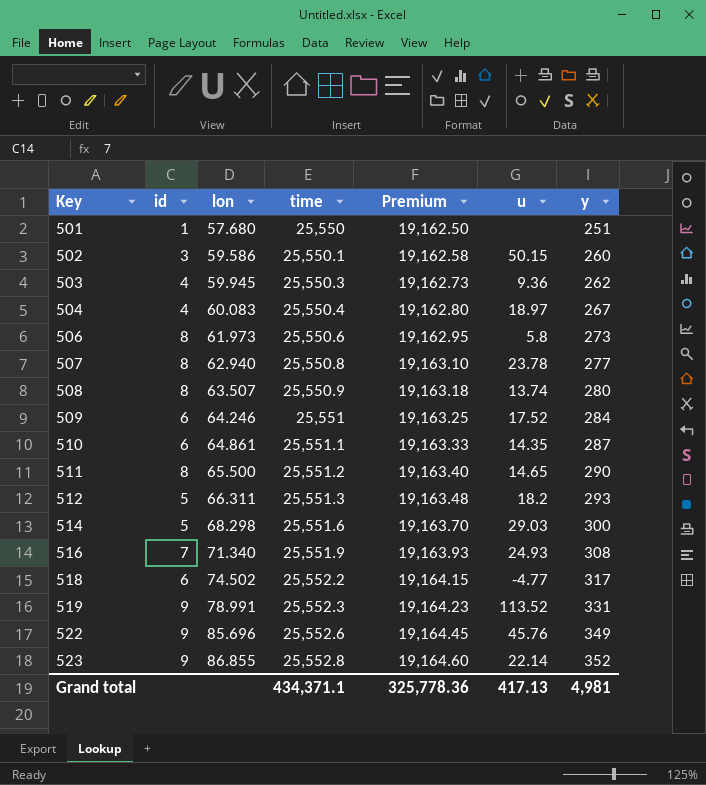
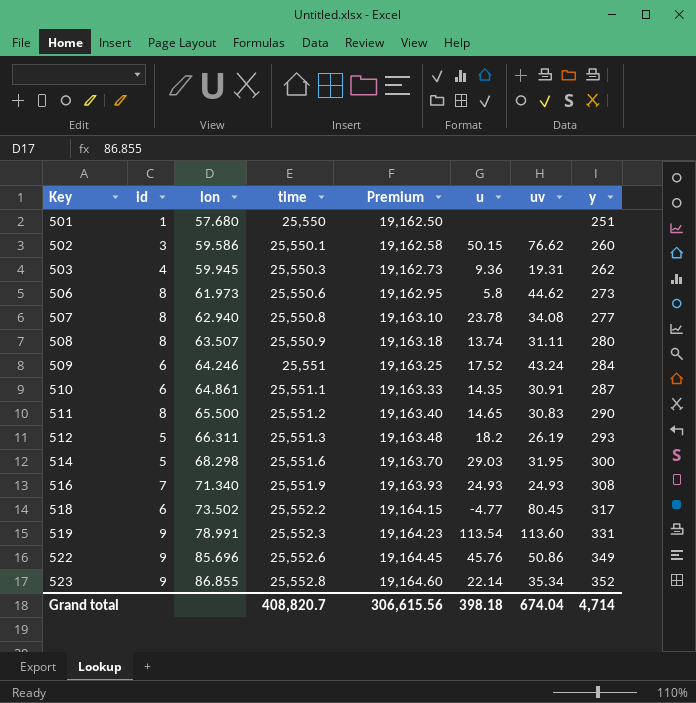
column uv | position: none -> 7
row 504: 4 | 60.083 | 25,550.4 | 19,162.80 | 18.97 | 267 -> none
518 | lon: 74.502 -> 73.502
519 | u: 113.52 -> 113.54
Grand total | time: 434,371.1 -> 408,820.7
Grand total | Premium: 325,778.36 -> 306,615.56
Grand total | u: 417.13 -> 398.18
Grand total | y: 4,981 -> 4,714

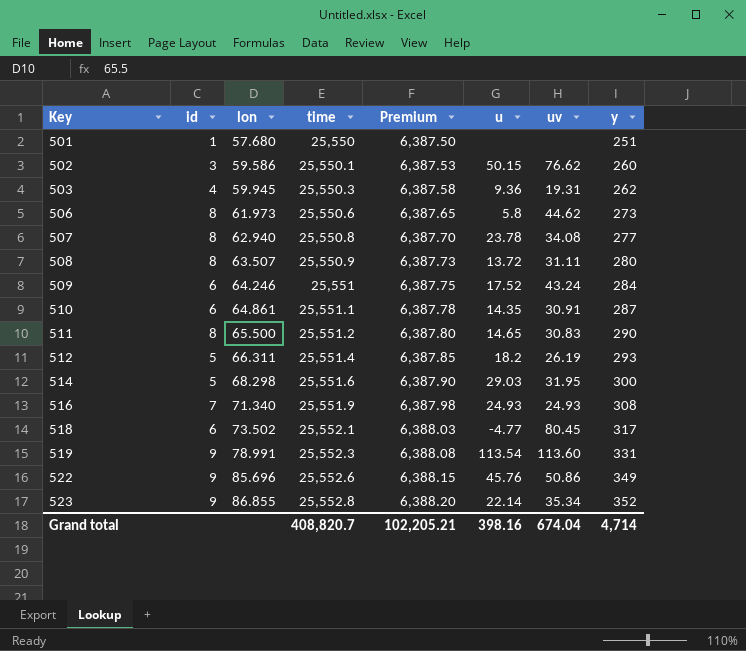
column Premium | formula: [time] * 0.75 -> [time] * 0.25
508 | u: 13.74 -> 13.72
512 | time: 25,551.3 -> 25,551.4
518 | time: 25,552.2 -> 25,552.1
Grand total | Premium: 306,615.56 -> 102,205.21
Grand total | u: 398.18 -> 398.16

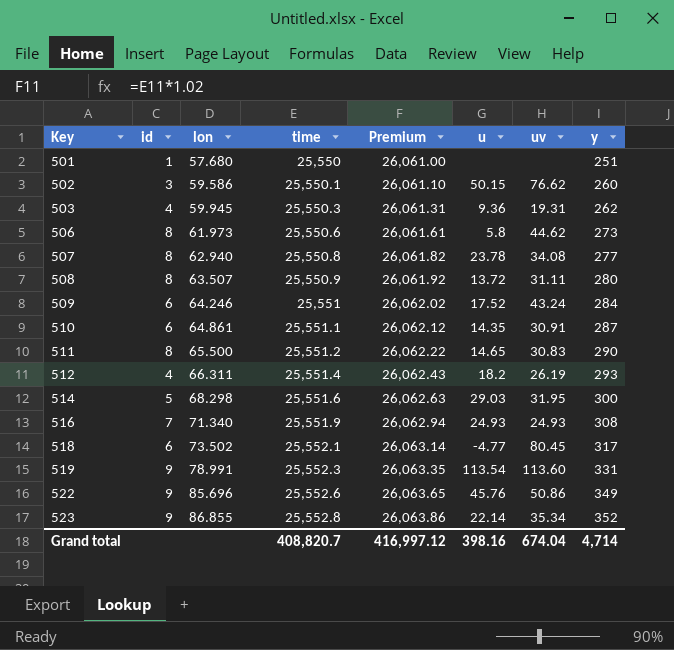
column Premium | formula: [time] * 0.25 -> [time] * 1.02
512 | id: 5 -> 4
Grand total | Premium: 102,205.21 -> 416,997.12

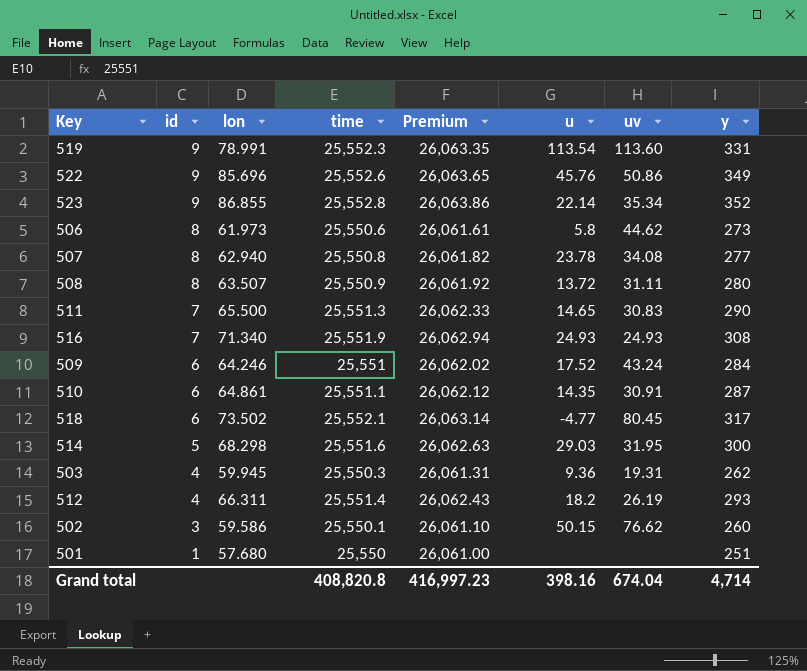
row order: Key ascending -> id descending
511 | id: 8 -> 7
511 | time: 25,551.2 -> 25,551.3
511 | Premium: 26,062.22 -> 26,062.33
Grand total | time: 408,820.7 -> 408,820.8
Grand total | Premium: 416,997.12 -> 416,997.23

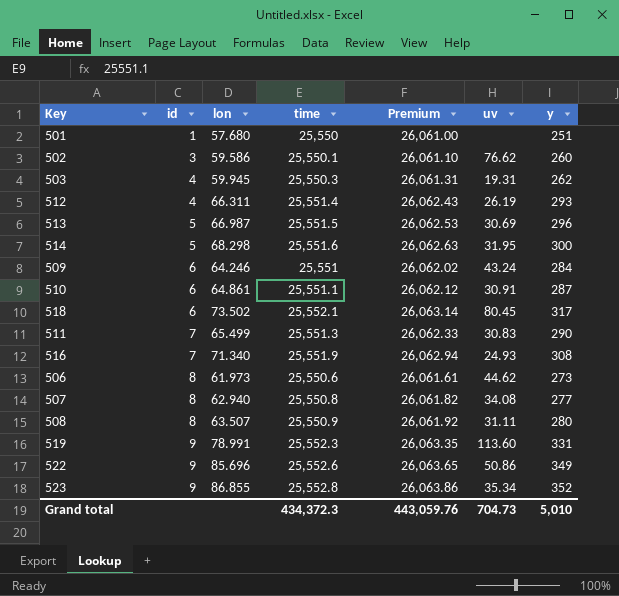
row order: id descending -> id ascending
column u | position: 6 -> none
row 513: none -> 5 | 66.987 | 25,551.5 | 26,062.53 | 30.69 | 296
511 | lon: 65.500 -> 65.499
Grand total | time: 408,820.8 -> 434,372.3
Grand total | Premium: 416,997.23 -> 443,059.76
Grand total | uv: 674.04 -> 704.73
Grand total | y: 4,714 -> 5,010

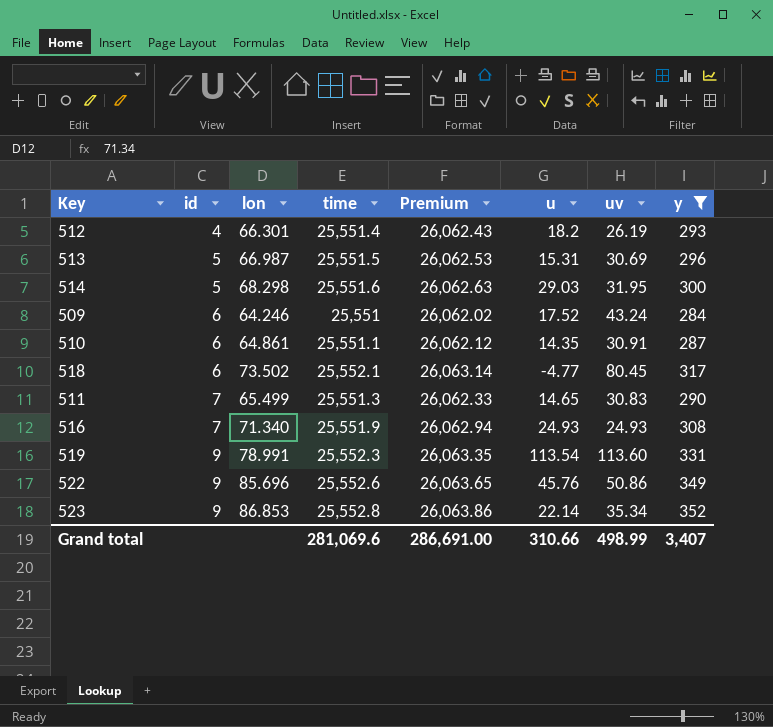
filter: none -> y >= 284
column u | position: none -> 6
512 | lon: 66.311 -> 66.301
523 | lon: 86.855 -> 86.853
Grand total | time: 434,372.3 -> 281,069.6
Grand total | Premium: 443,059.76 -> 286,691.00
Grand total | uv: 704.73 -> 498.99
Grand total | y: 5,010 -> 3,407

